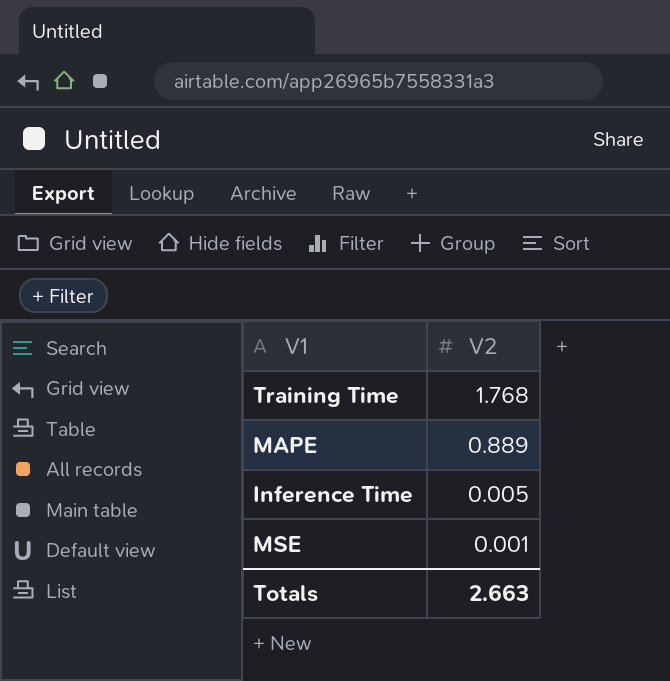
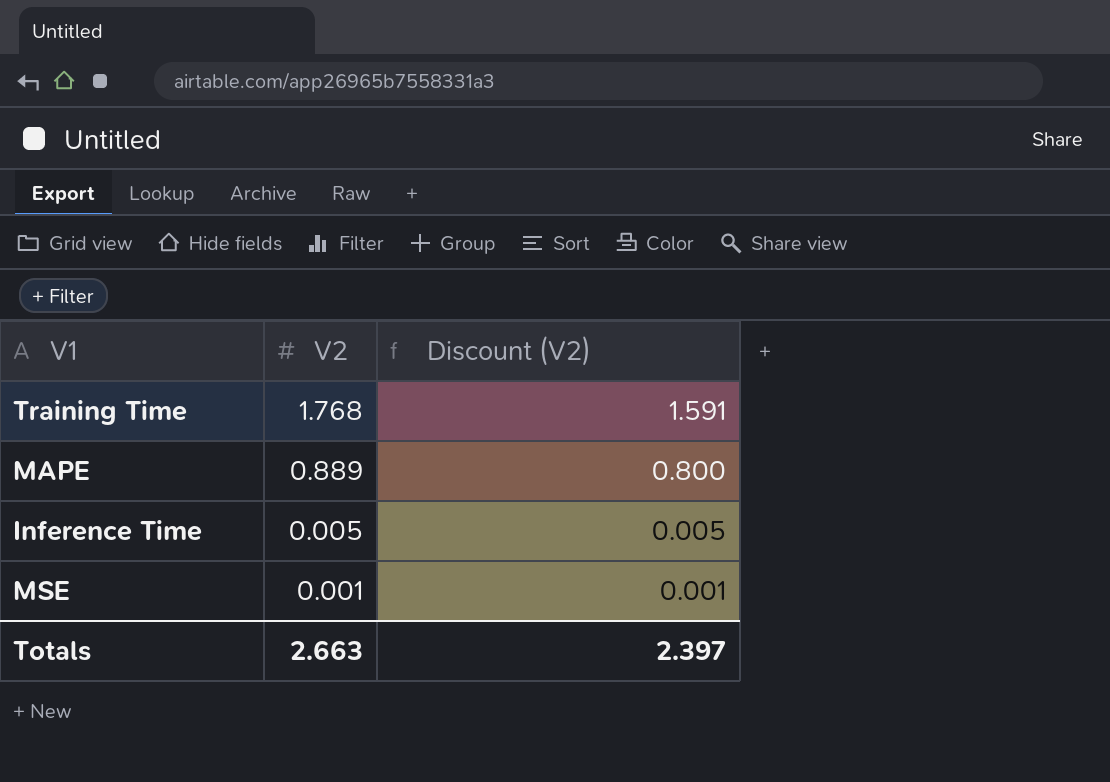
column Discount (V2) | formula: none -> [V2] * 0.9

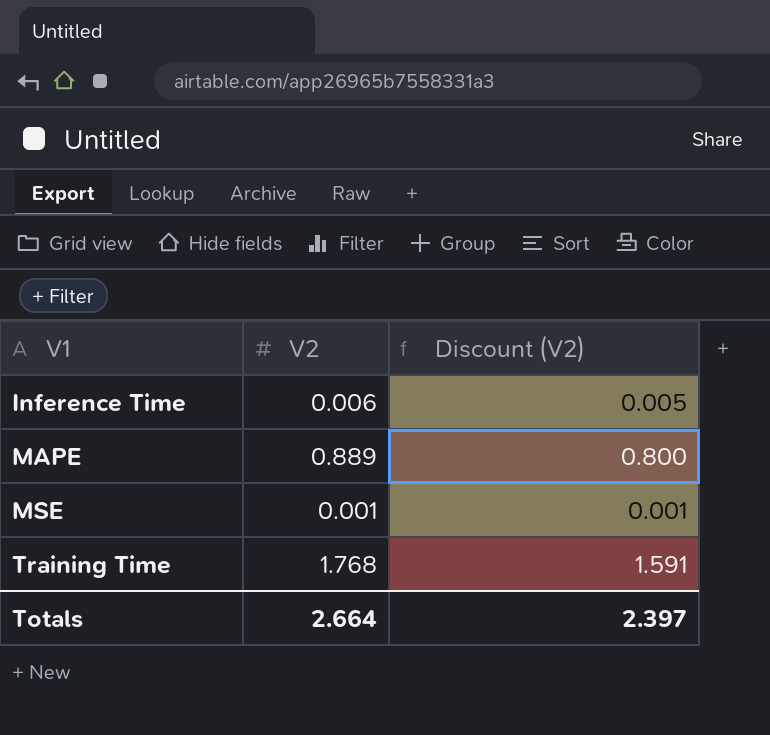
row order: V2 descending -> V1 ascending
Inference Time | V2: 0.005 -> 0.006
Totals | V2: 2.663 -> 2.664

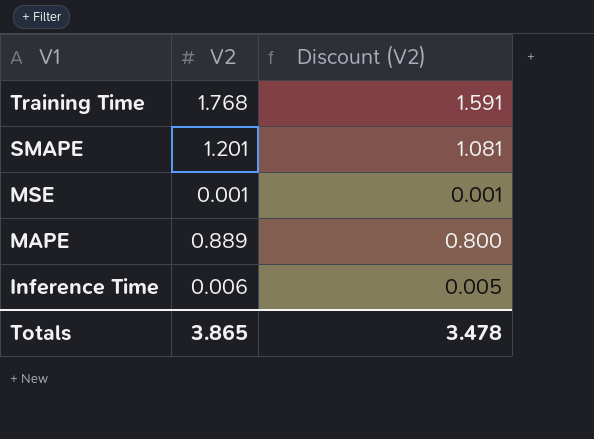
row order: V1 ascending -> V1 descending
row SMAPE: none -> 1.201 | 1.081
Totals | V2: 2.664 -> 3.865
Totals | Discount (V2): 2.397 -> 3.478

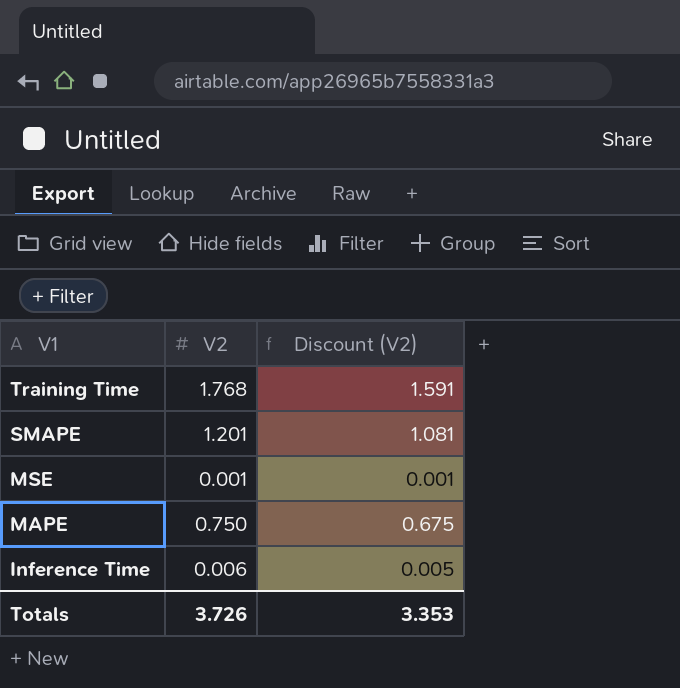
MAPE | V2: 0.889 -> 0.750
MAPE | Discount (V2): 0.800 -> 0.675
Totals | V2: 3.865 -> 3.726
Totals | Discount (V2): 3.478 -> 3.353

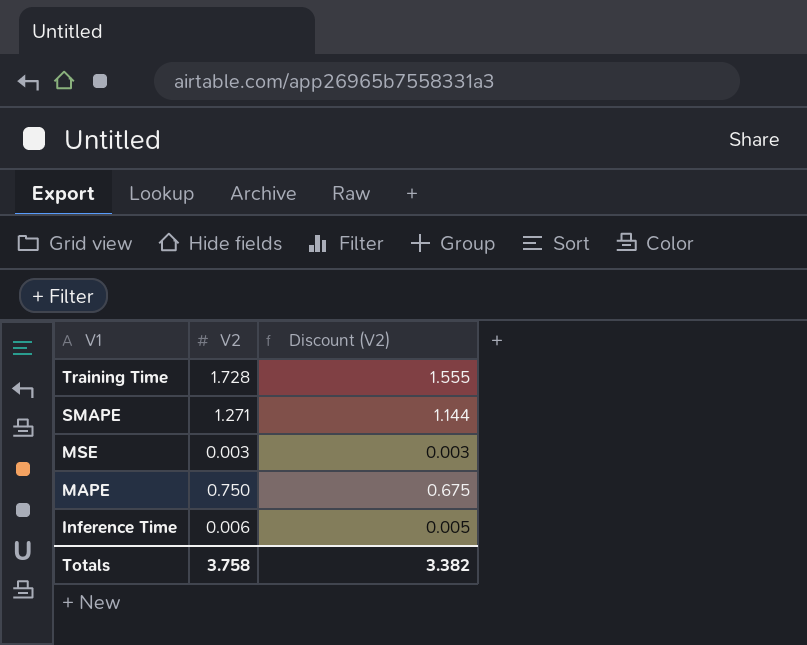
Training Time | V2: 1.768 -> 1.728
Training Time | Discount (V2): 1.591 -> 1.555
SMAPE | V2: 1.201 -> 1.271
SMAPE | Discount (V2): 1.081 -> 1.144
MSE | V2: 0.001 -> 0.003
MSE | Discount (V2): 0.001 -> 0.003
Totals | V2: 3.726 -> 3.758
Totals | Discount (V2): 3.353 -> 3.382

